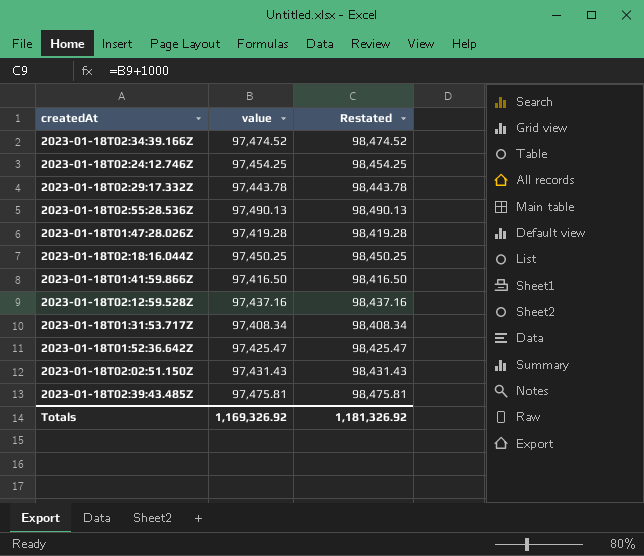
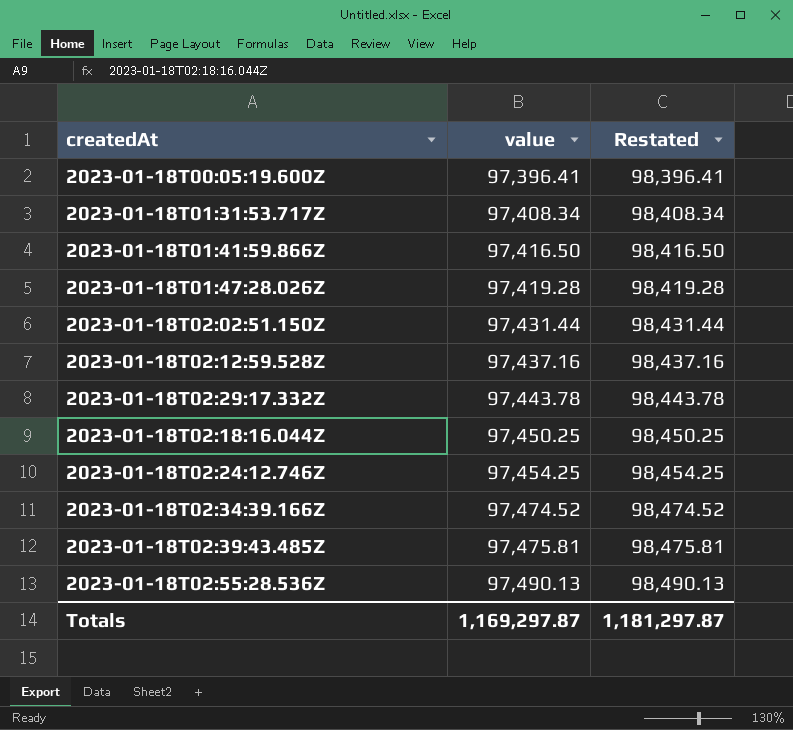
row order: none -> value ascending
row 2023-01-18T01:52:36.642Z: 97,425.47 | 98,425.47 -> none
row 2023-01-18T00:05:19.600Z: none -> 97,396.41 | 98,396.41
2023-01-18T02:02:51.150Z | value: 97,431.43 -> 97,431.44
2023-01-18T02:02:51.150Z | Restated: 98,431.43 -> 98,431.44
Totals | value: 1,169,326.92 -> 1,169,297.87
Totals | Restated: 1,181,326.92 -> 1,181,297.87

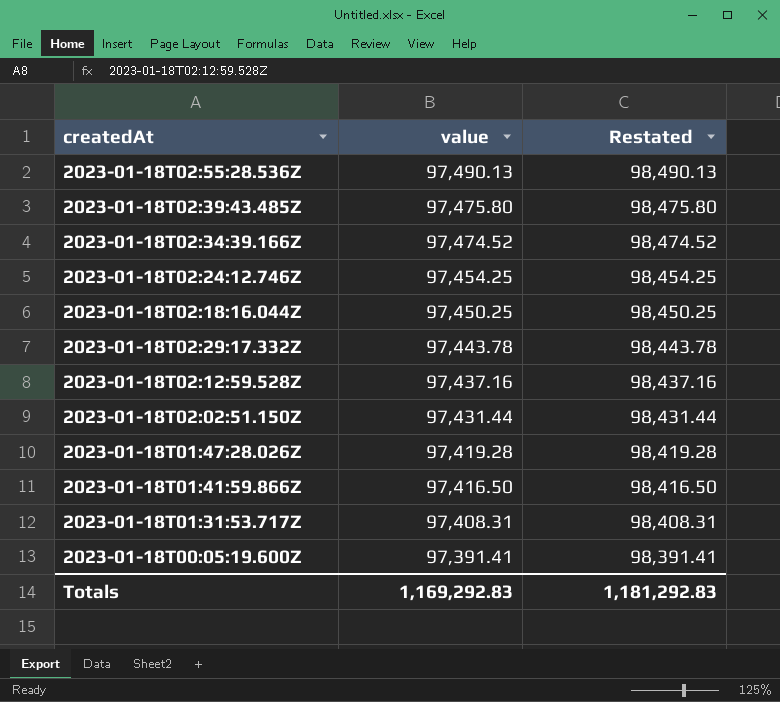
row order: value ascending -> value descending
2023-01-18T02:39:43.485Z | value: 97,475.81 -> 97,475.80
2023-01-18T02:39:43.485Z | Restated: 98,475.81 -> 98,475.80
2023-01-18T01:31:53.717Z | value: 97,408.34 -> 97,408.31
2023-01-18T01:31:53.717Z | Restated: 98,408.34 -> 98,408.31
2023-01-18T00:05:19.600Z | value: 97,396.41 -> 97,391.41
2023-01-18T00:05:19.600Z | Restated: 98,396.41 -> 98,391.41
Totals | value: 1,169,297.87 -> 1,169,292.83
Totals | Restated: 1,181,297.87 -> 1,181,292.83

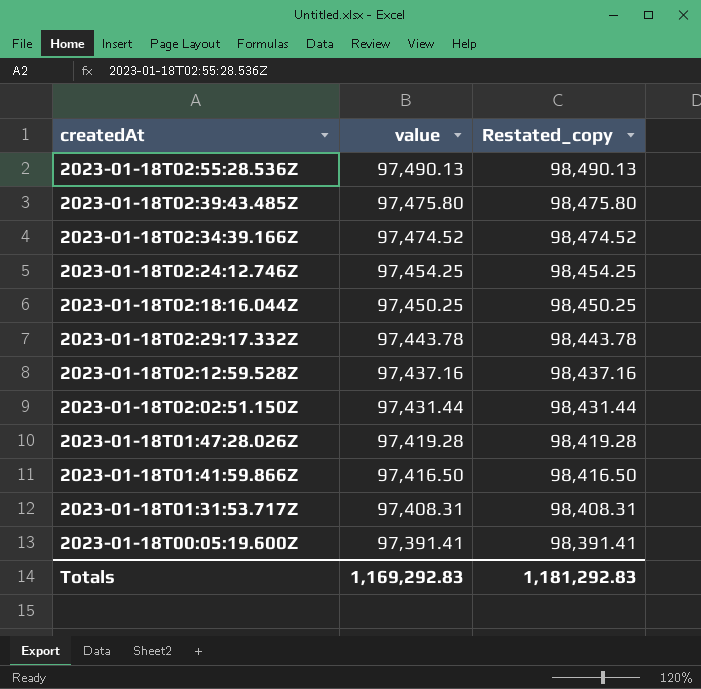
column name: Restated -> Restated_copy

